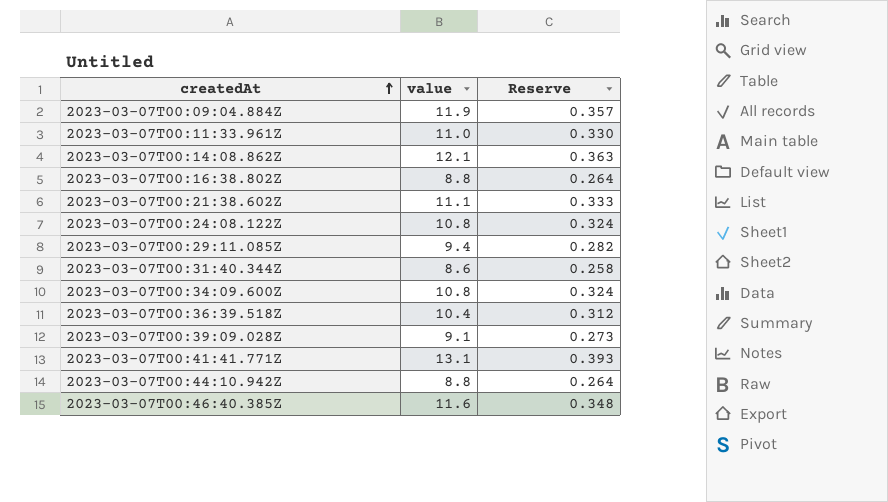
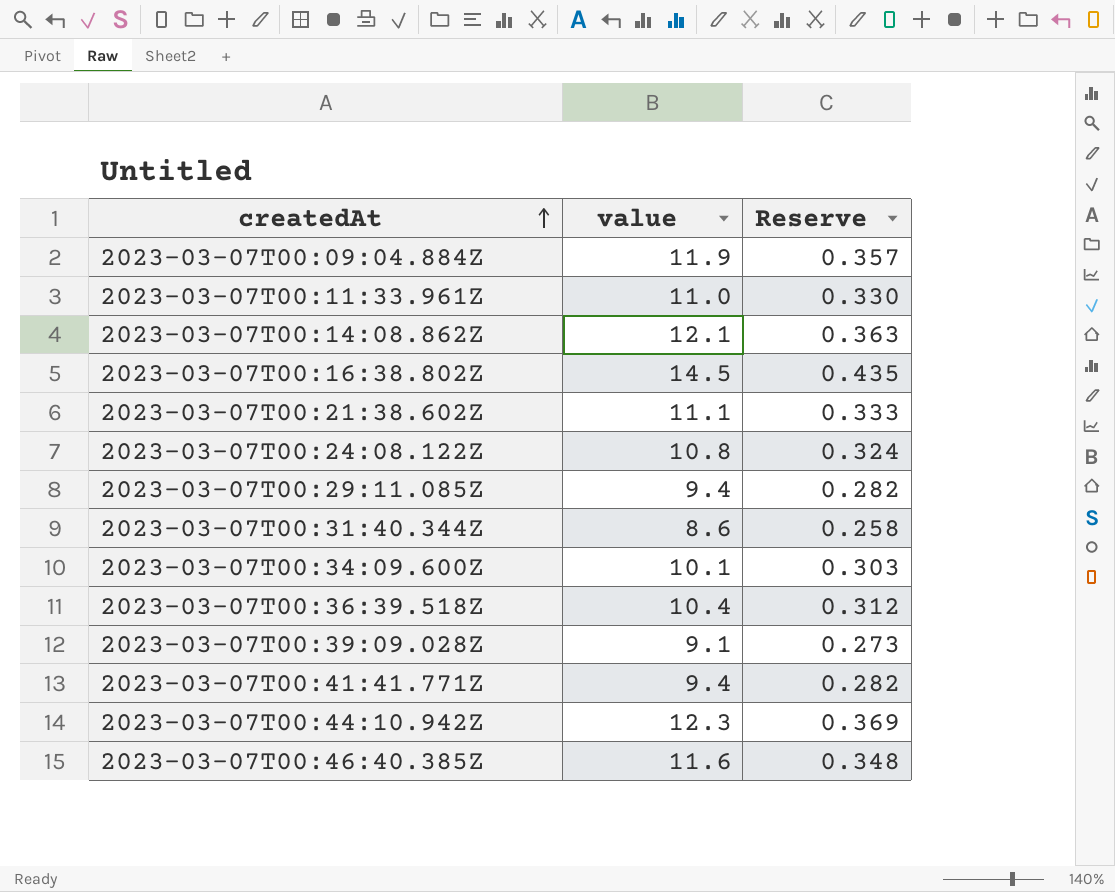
2023-03-07T00:16:38.802Z | value: 8.8 -> 14.5
2023-03-07T00:16:38.802Z | Reserve: 0.264 -> 0.435
2023-03-07T00:34:09.600Z | value: 10.8 -> 10.1
2023-03-07T00:34:09.600Z | Reserve: 0.324 -> 0.303
2023-03-07T00:41:41.771Z | value: 13.1 -> 9.4
2023-03-07T00:41:41.771Z | Reserve: 0.393 -> 0.282
2023-03-07T00:44:10.942Z | value: 8.8 -> 12.3
2023-03-07T00:44:10.942Z | Reserve: 0.264 -> 0.369

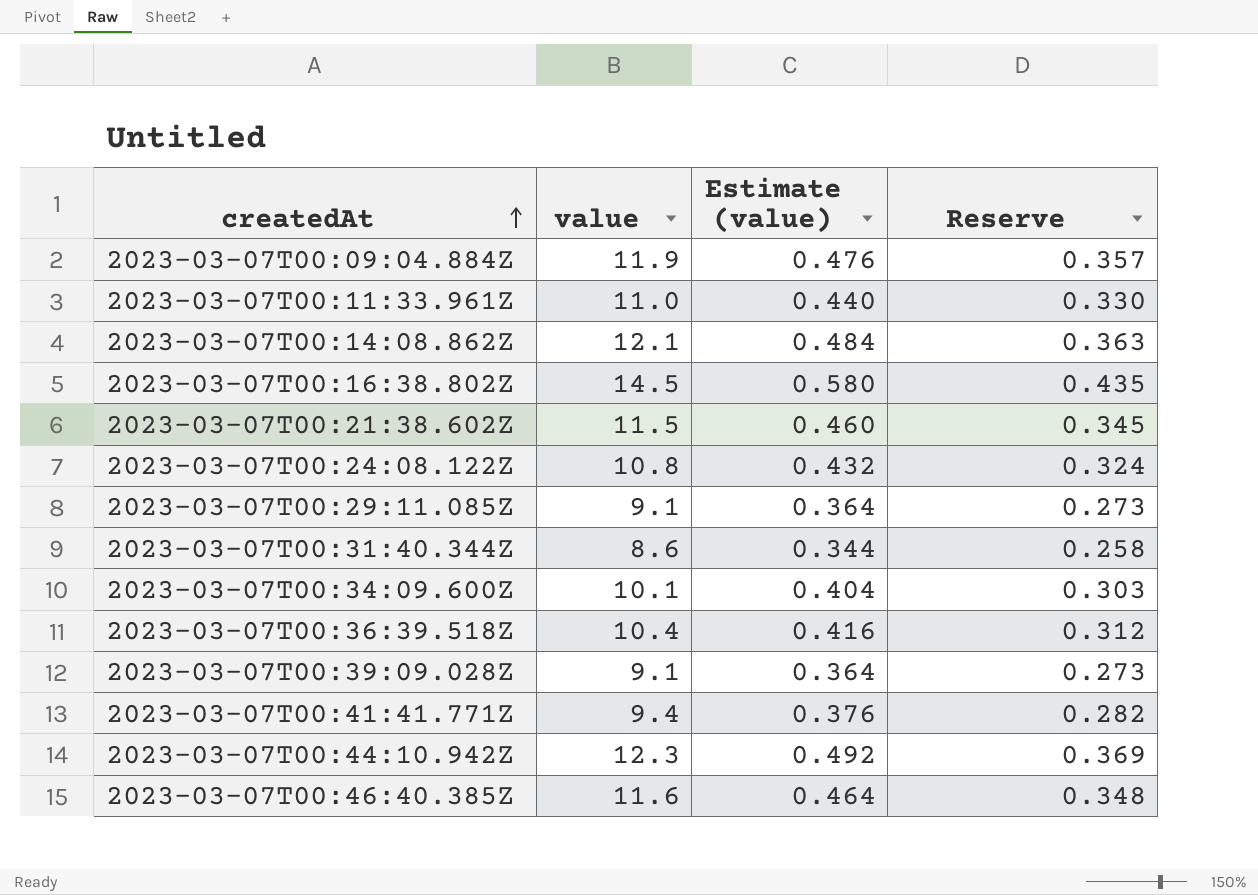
column Estimate (value) | formula: none -> [value] * 0.04
2023-03-07T00:21:38.602Z | value: 11.1 -> 11.5
2023-03-07T00:21:38.602Z | Reserve: 0.333 -> 0.345
2023-03-07T00:29:11.085Z | value: 9.4 -> 9.1
2023-03-07T00:29:11.085Z | Reserve: 0.282 -> 0.273

